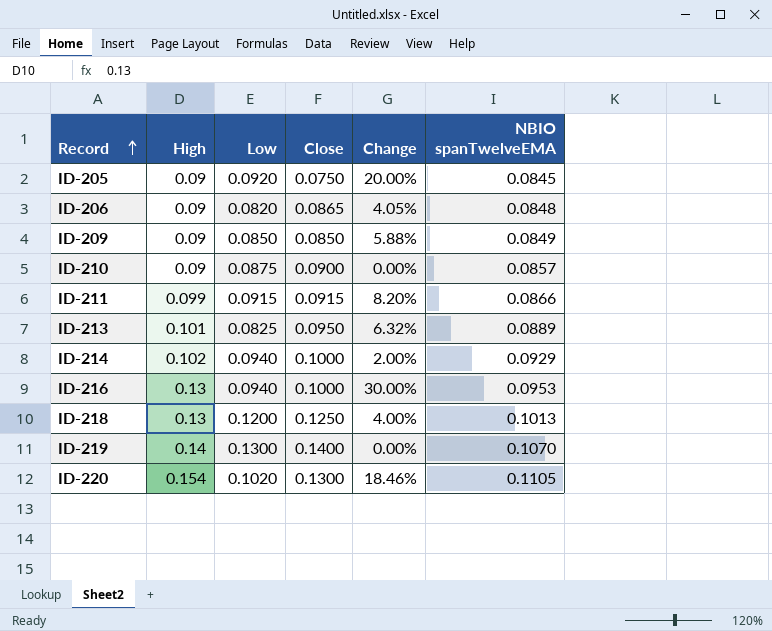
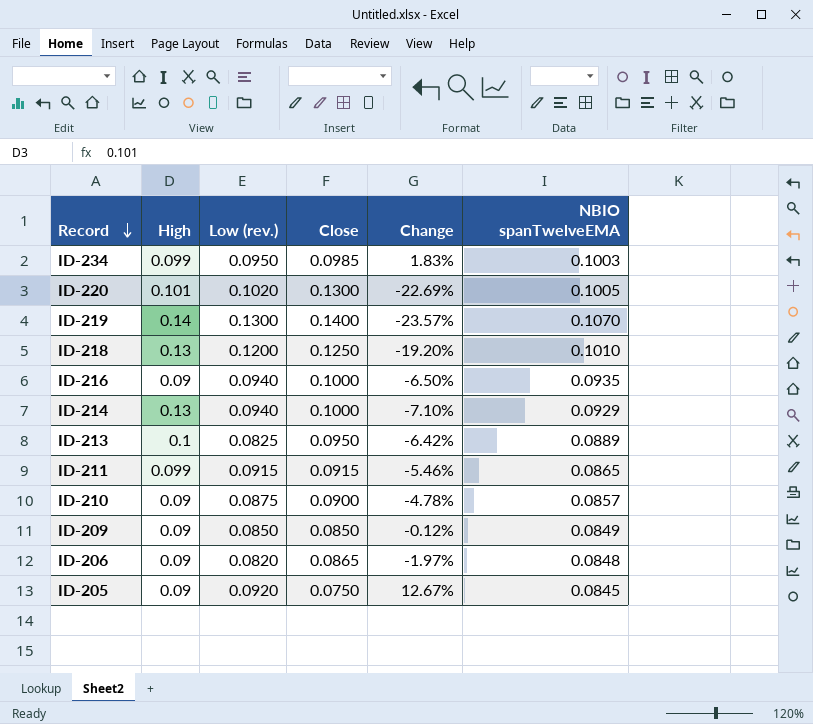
row order: Record ascending -> Record descending
column name: Low -> Low (rev.)
column Change | formula: ([High] - [Close]) / [Close] -> ([NBIO spanTwelveEMA] - [Close]) / [Close]
row ID-234: none -> 0.099 | 0.0950 | 0.0985 | 1.83% | 0.1003
ID-220 | High: 0.154 -> 0.101
ID-220 | NBIO spanTwelveEMA: 0.1105 -> 0.1005
ID-218 | NBIO spanTwelveEMA: 0.1013 -> 0.1010
ID-216 | High: 0.13 -> 0.09
ID-216 | NBIO spanTwelveEMA: 0.0953 -> 0.0935
ID-214 | High: 0.102 -> 0.13
ID-213 | High: 0.101 -> 0.1
ID-211 | NBIO spanTwelveEMA: 0.0866 -> 0.0865

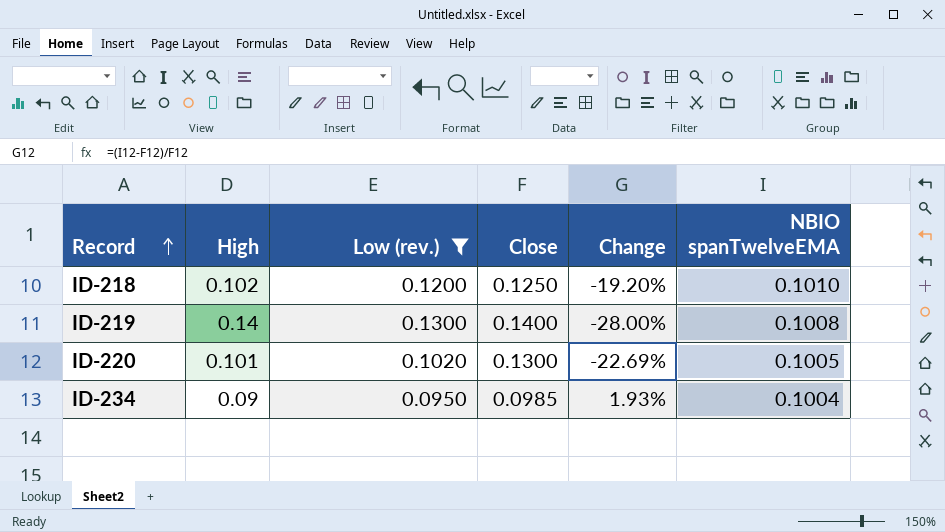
filter: none -> Low (rev.) >= 0.0950
row order: Record descending -> Record ascending
ID-218 | High: 0.13 -> 0.102
ID-219 | Change: -23.57% -> -28.00%
ID-219 | NBIO spanTwelveEMA: 0.1070 -> 0.1008
ID-234 | High: 0.099 -> 0.09
ID-234 | Change: 1.83% -> 1.93%
ID-234 | NBIO spanTwelveEMA: 0.1003 -> 0.1004

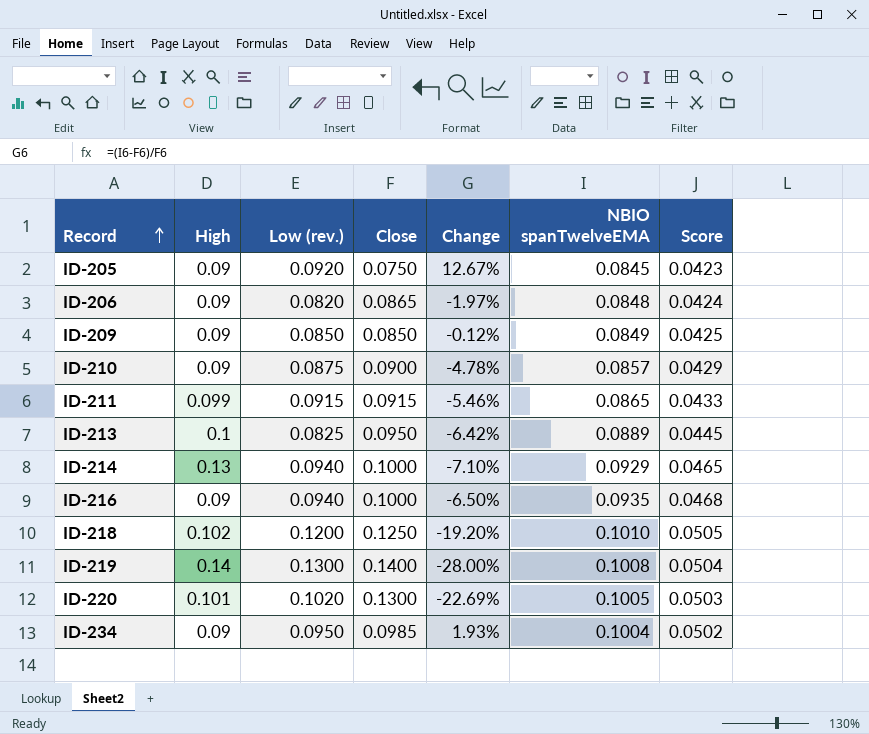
filter: Low (rev.) >= 0.0950 -> none
column Score | formula: none -> [NBIO spanTwelveEMA] * 0.5

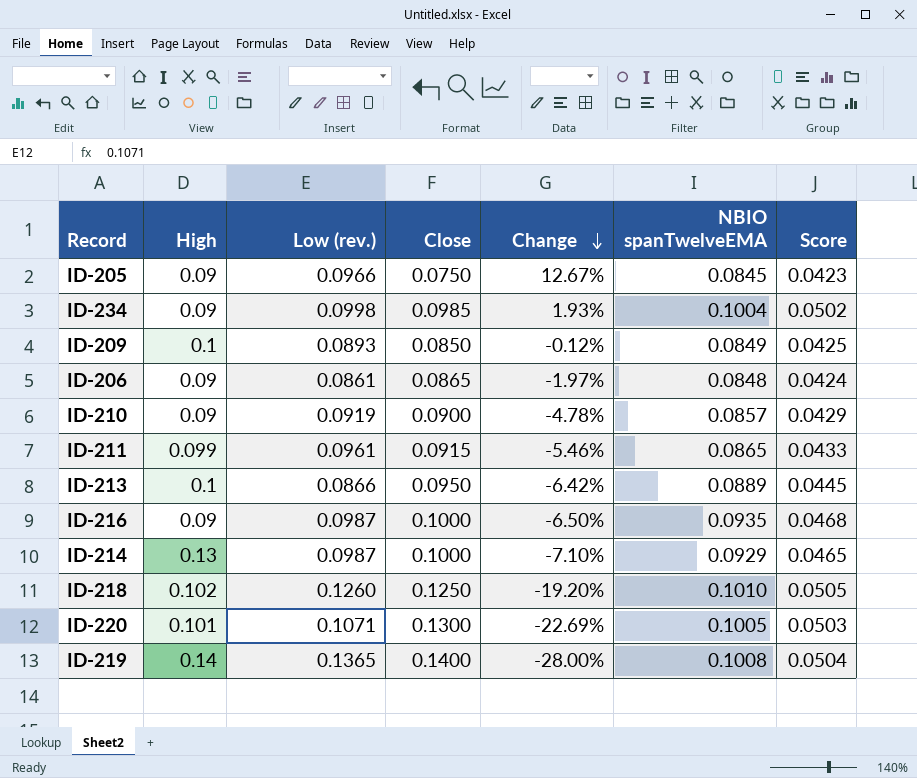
row order: Record ascending -> Change descending
ID-205 | Low (rev.): 0.0920 -> 0.0966
ID-234 | Low (rev.): 0.0950 -> 0.0998
ID-209 | High: 0.09 -> 0.1
ID-209 | Low (rev.): 0.0850 -> 0.0893
ID-206 | Low (rev.): 0.0820 -> 0.0861
ID-210 | Low (rev.): 0.0875 -> 0.0919
ID-211 | Low (rev.): 0.0915 -> 0.0961
ID-213 | Low (rev.): 0.0825 -> 0.0866
ID-216 | Low (rev.): 0.0940 -> 0.0987
ID-214 | Low (rev.): 0.0940 -> 0.0987
ID-218 | Low (rev.): 0.1200 -> 0.1260
ID-220 | Low (rev.): 0.1020 -> 0.1071
ID-219 | Low (rev.): 0.1300 -> 0.1365

